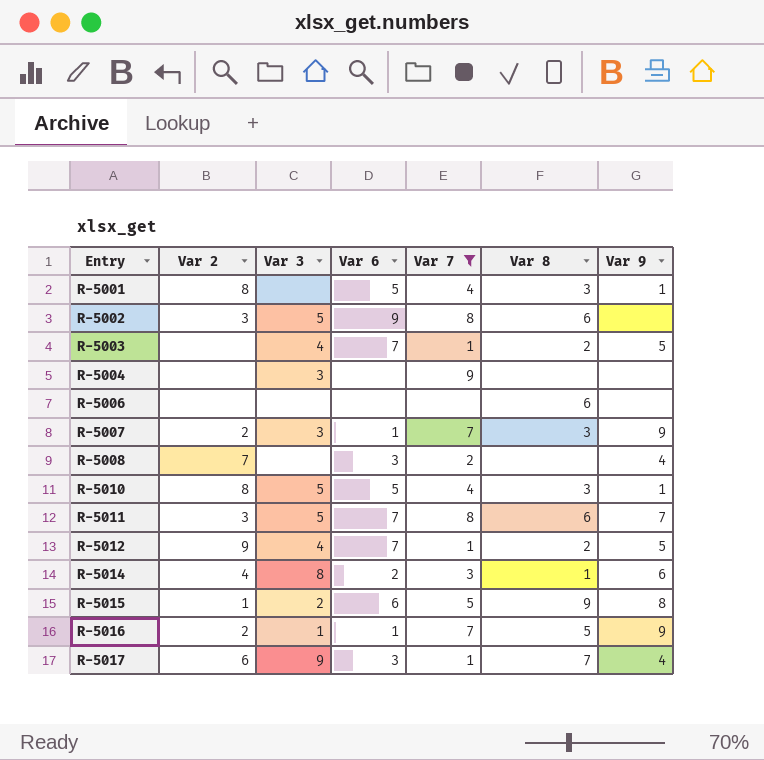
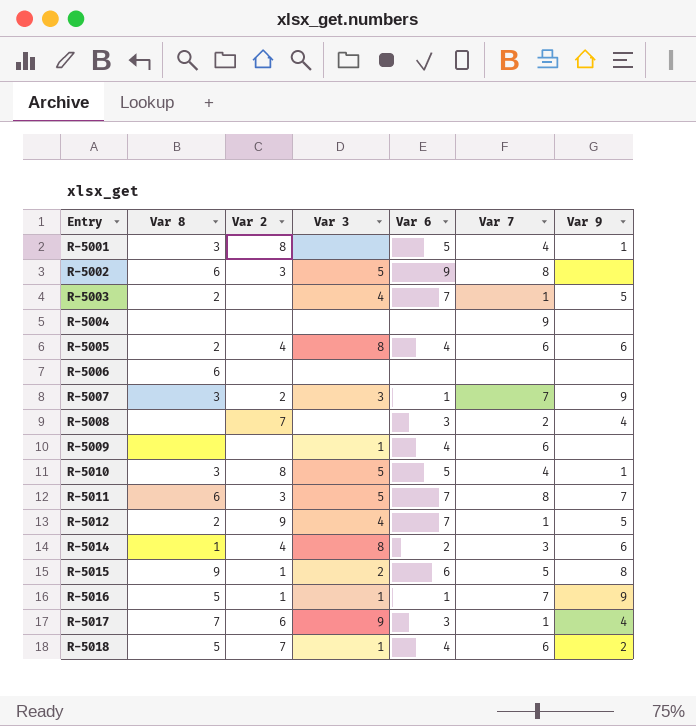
filter: Var 7 != 6 -> none
column Var 8 | position: 6 -> 2
R-5004 | Var 3: 3 -> none
R-5016 | Var 2: 2 -> 1

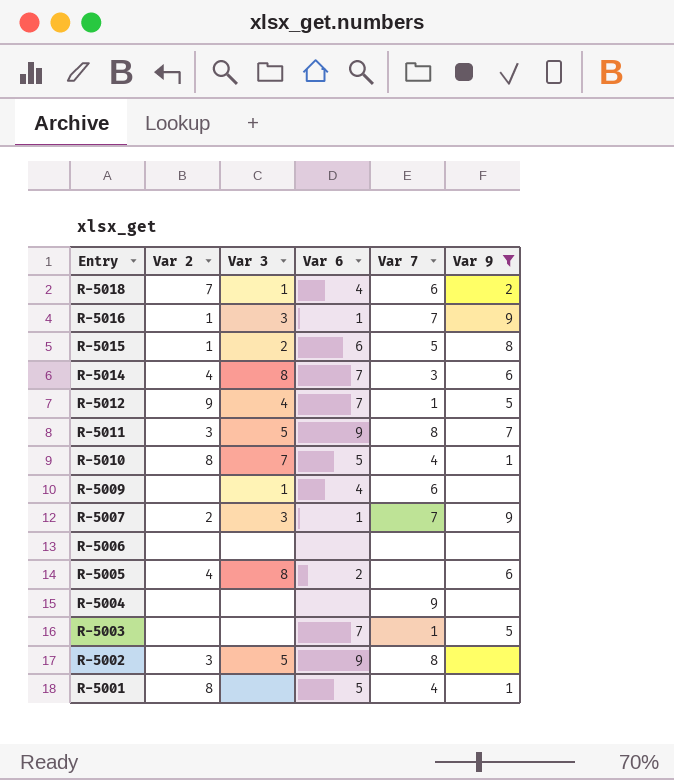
filter: none -> Var 9 != 4
row order: Entry ascending -> Entry descending
column Var 8 | position: 2 -> none
R-5016 | Var 3: 1 -> 3
R-5014 | Var 6: 2 -> 7
R-5011 | Var 6: 7 -> 9
R-5010 | Var 3: 5 -> 7
R-5005 | Var 6: 4 -> 2
R-5005 | Var 7: 6 -> none
R-5003 | Var 3: 4 -> none

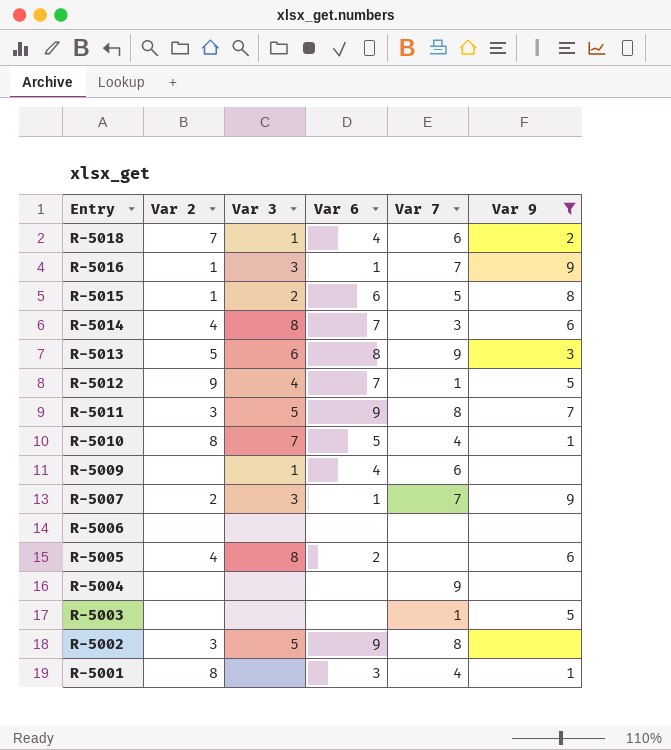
row R-5013: none -> 5 | 6 | 8 | 9 | 3
R-5003 | Var 6: 7 -> none
R-5001 | Var 6: 5 -> 3

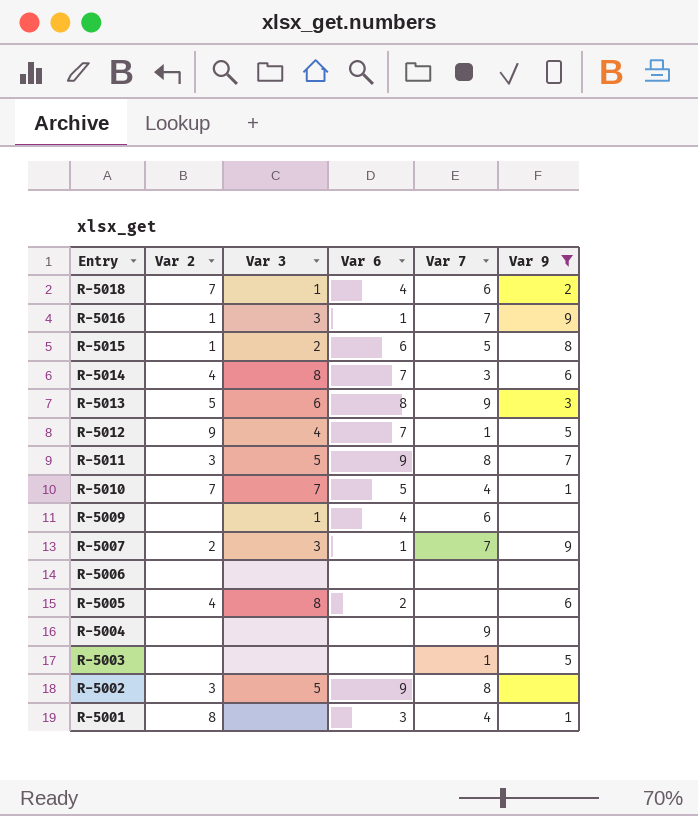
R-5010 | Var 2: 8 -> 7

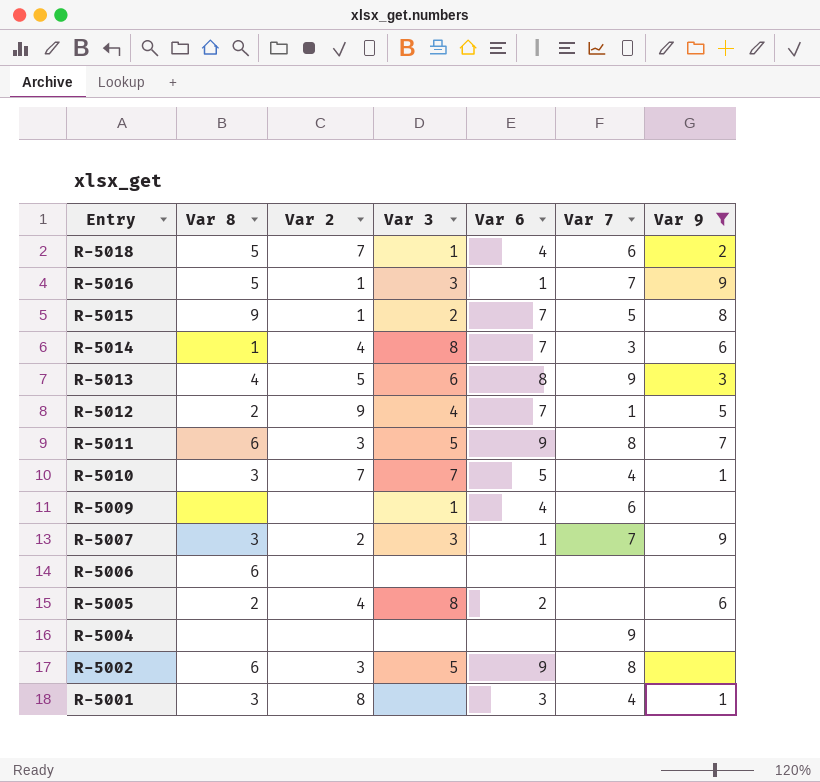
column Var 8 | position: none -> 2
row R-5003: none | none | none | 1 | 5 -> none
R-5015 | Var 6: 6 -> 7

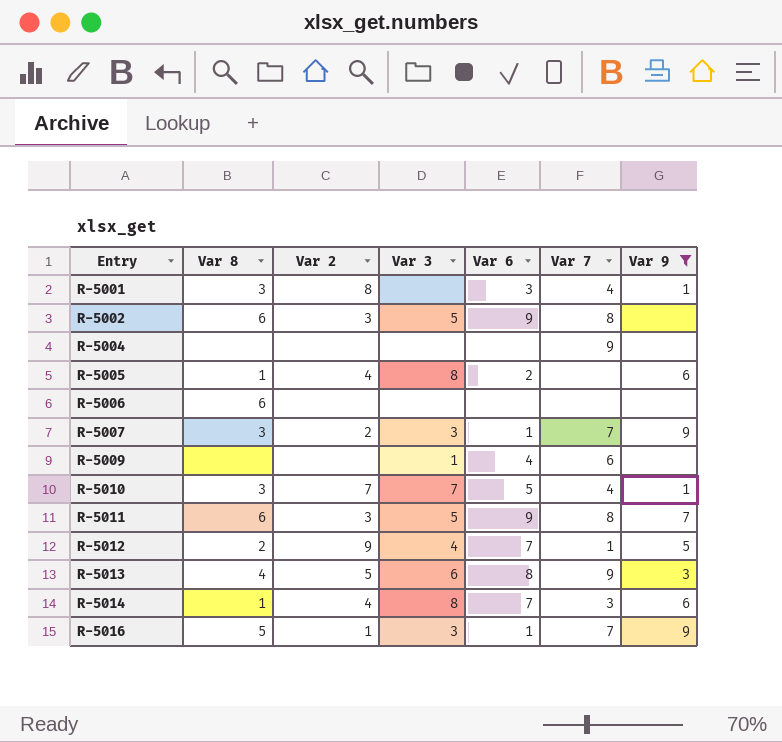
row order: Entry descending -> Entry ascending
row R-5018: 5 | 7 | 1 | 4 | 6 | 2 -> none
row R-5015: 9 | 1 | 2 | 7 | 5 | 8 -> none
R-5005 | Var 8: 2 -> 1

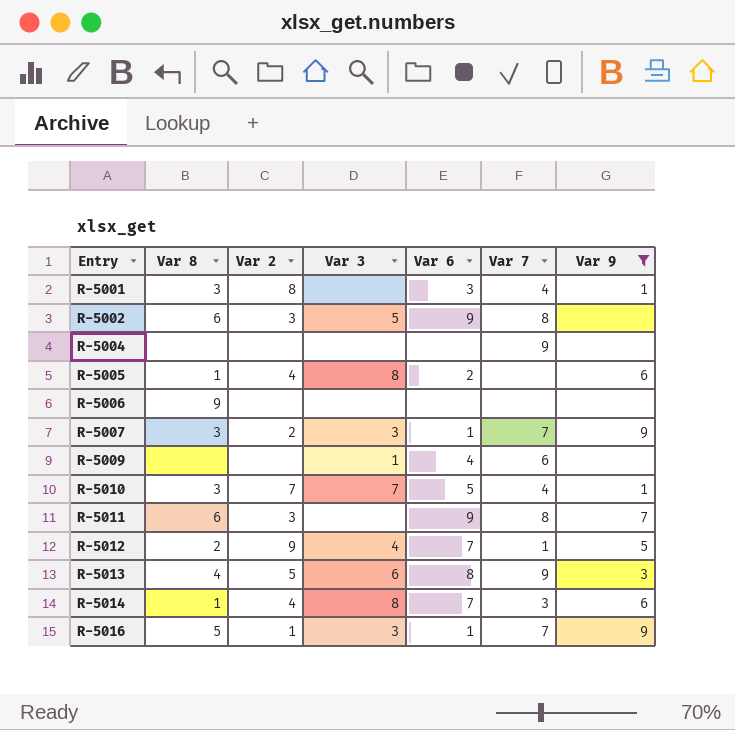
R-5006 | Var 8: 6 -> 9
R-5011 | Var 3: 5 -> none

